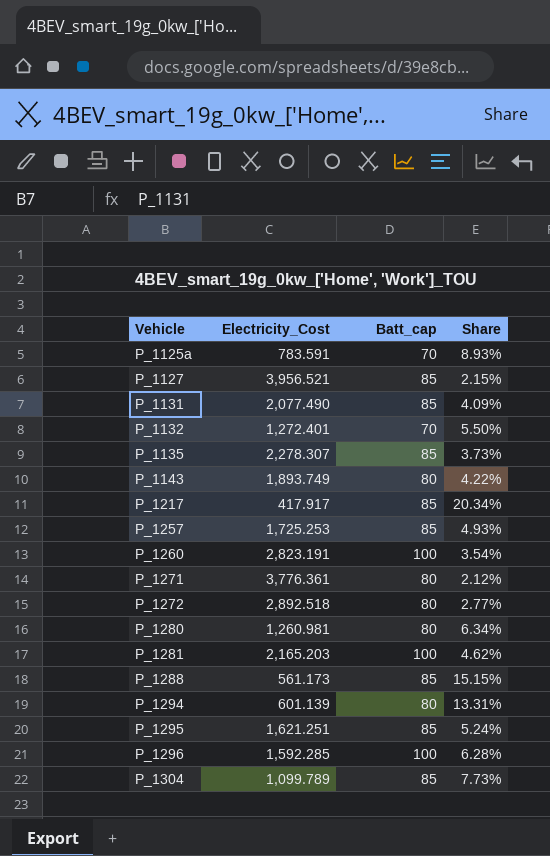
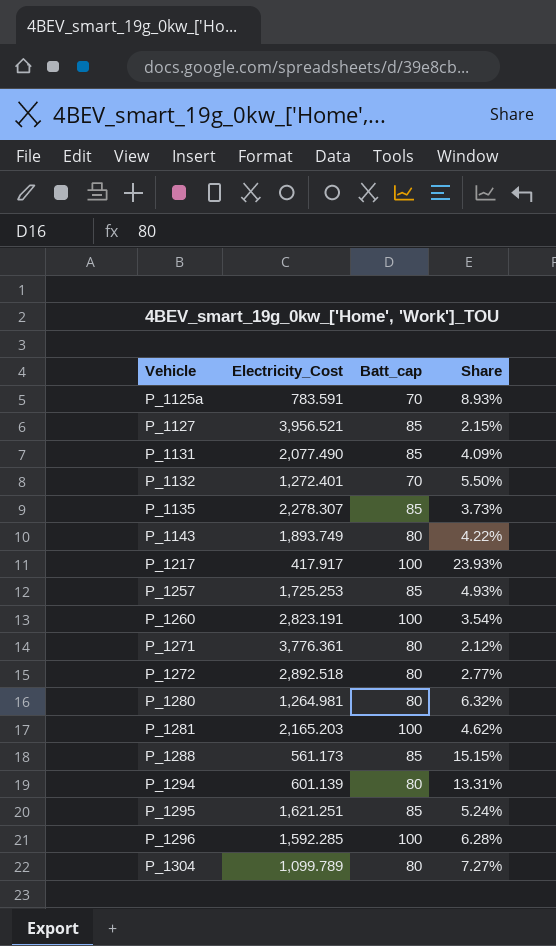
P_1217 | Batt_cap: 85 -> 100
P_1217 | Share: 20.34% -> 23.93%
P_1280 | Electricity_Cost: 1,260.981 -> 1,264.981
P_1280 | Share: 6.34% -> 6.32%
P_1304 | Batt_cap: 85 -> 80
P_1304 | Share: 7.73% -> 7.27%

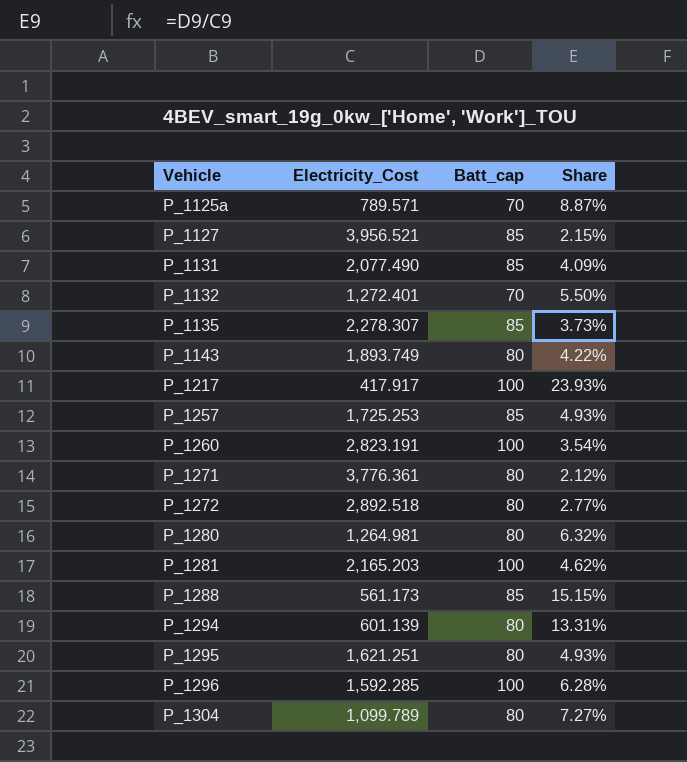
P_1125a | Electricity_Cost: 783.591 -> 789.571
P_1125a | Share: 8.93% -> 8.87%
P_1295 | Batt_cap: 85 -> 80
P_1295 | Share: 5.24% -> 4.93%

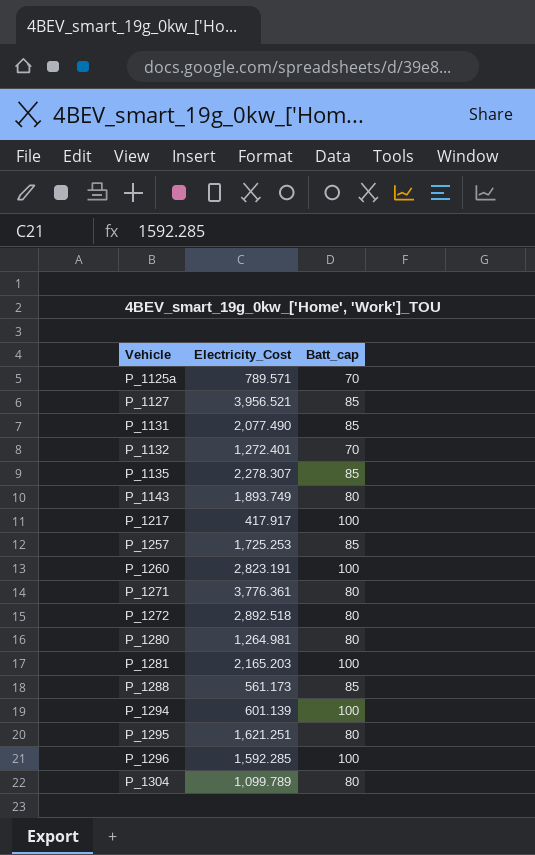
column Share | formula: [Batt_cap] / [Electricity_Cost] -> none
P_1294 | Batt_cap: 80 -> 100

